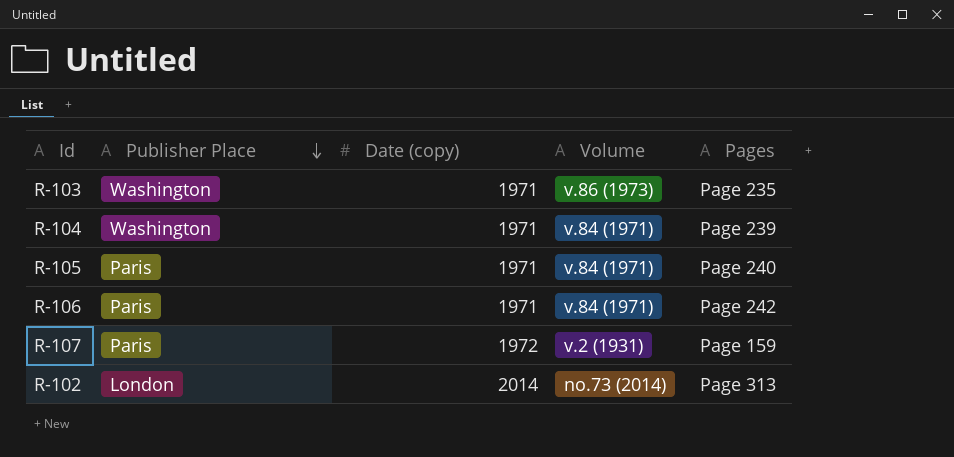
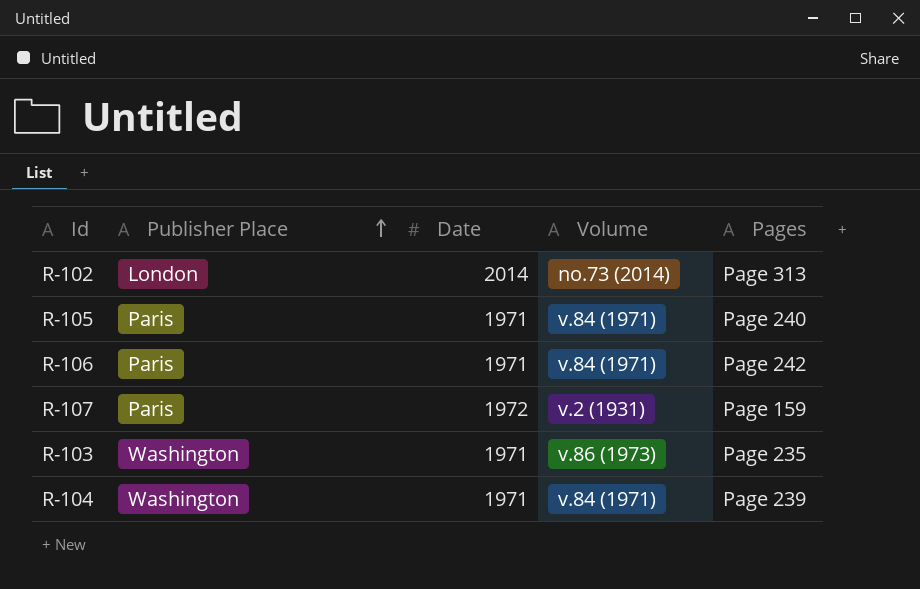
row order: Publisher Place descending -> Publisher Place ascending
column name: Date (copy) -> Date

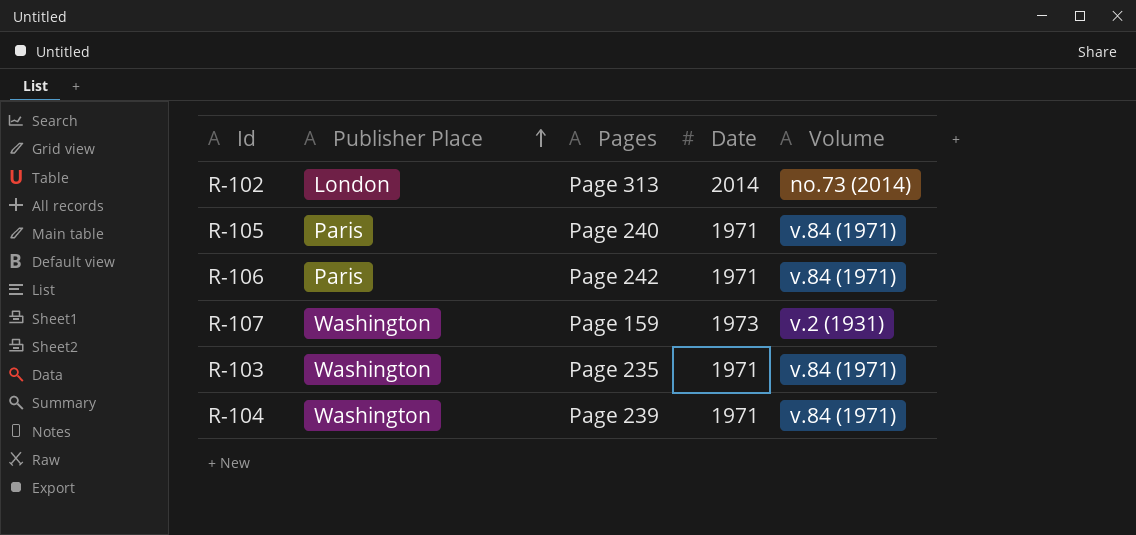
column Pages | position: 5 -> 3
R-107 | Publisher Place: Paris -> Washington
R-107 | Date: 1972 -> 1973
R-103 | Volume: v.86 (1973) -> v.84 (1971)

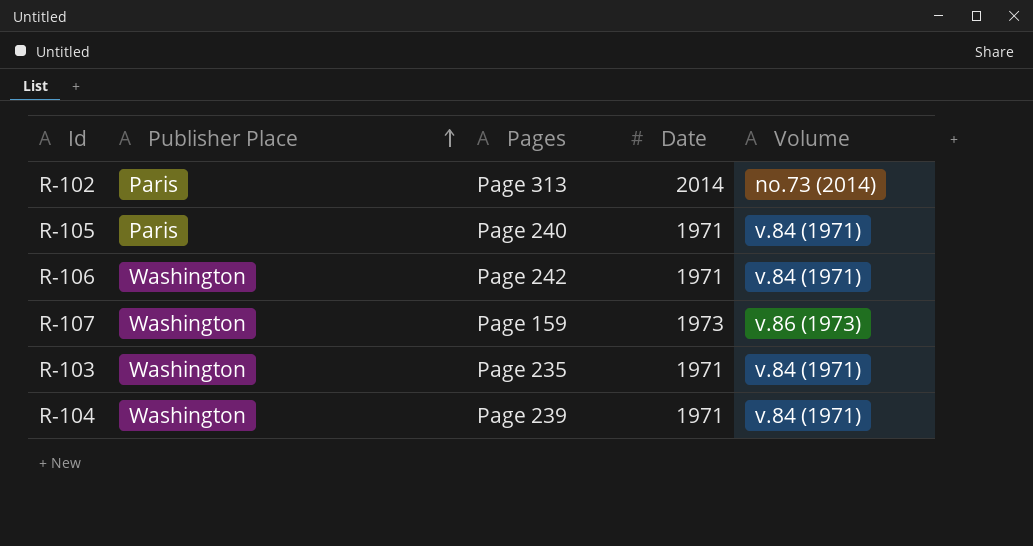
R-102 | Publisher Place: London -> Paris
R-106 | Publisher Place: Paris -> Washington
R-107 | Volume: v.2 (1931) -> v.86 (1973)

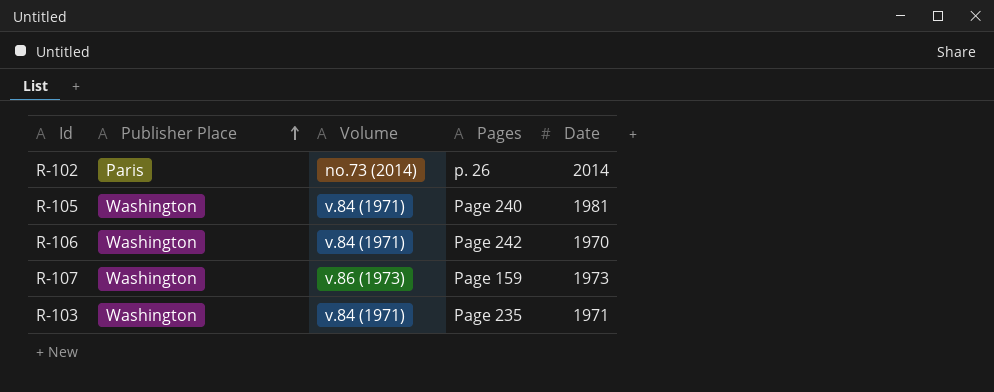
column Volume | position: 5 -> 3
row R-104: Washington | Page 239 | 1971 | v.84 (1971) -> none
R-102 | Pages: Page 313 -> p. 26
R-105 | Publisher Place: Paris -> Washington
R-105 | Date: 1971 -> 1981
R-106 | Date: 1971 -> 1970

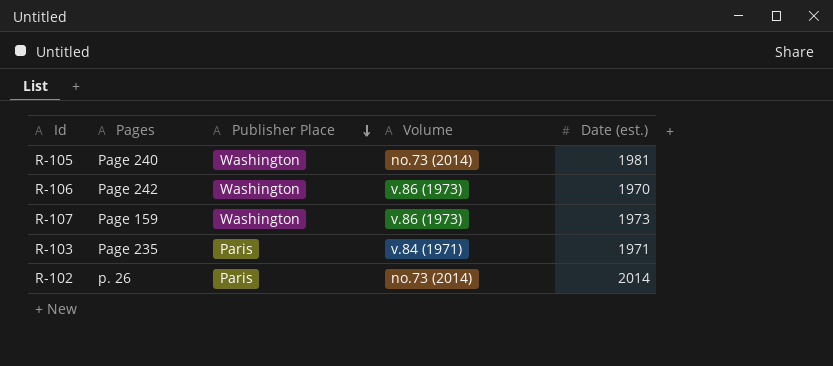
row order: Publisher Place ascending -> Publisher Place descending
column Pages | position: 4 -> 2
column name: Date -> Date (est.)
R-105 | Volume: v.84 (1971) -> no.73 (2014)
R-106 | Volume: v.84 (1971) -> v.86 (1973)
R-103 | Publisher Place: Washington -> Paris

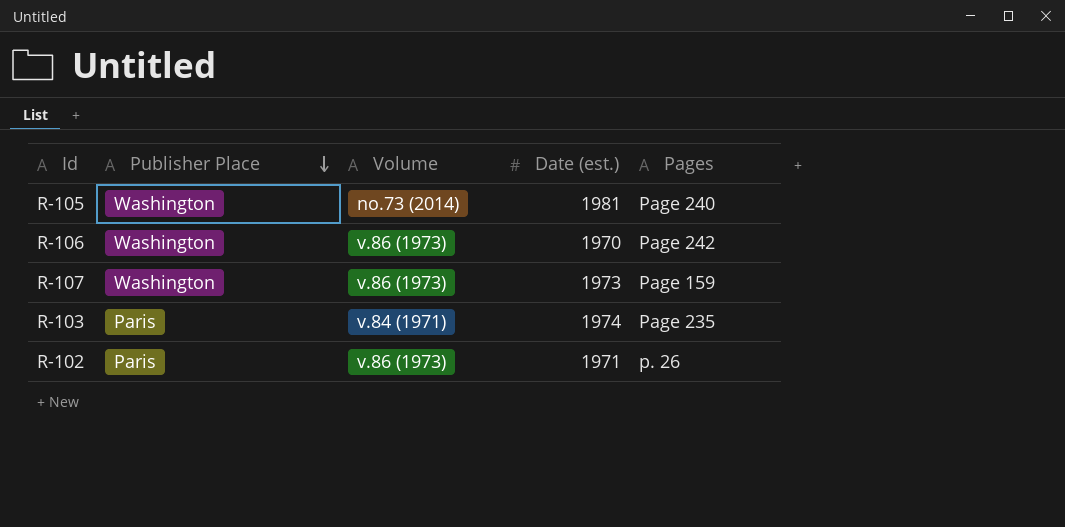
column Pages | position: 2 -> 5
R-103 | Date (est.): 1971 -> 1974
R-102 | Volume: no.73 (2014) -> v.86 (1973)
R-102 | Date (est.): 2014 -> 1971

